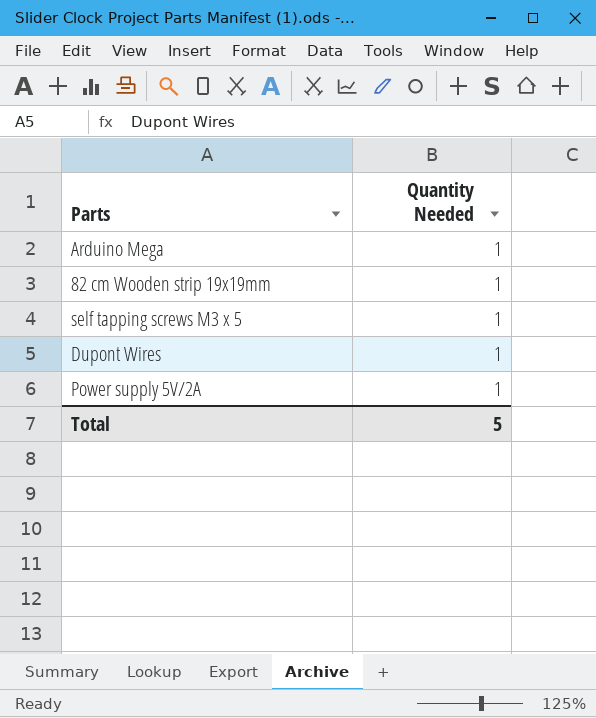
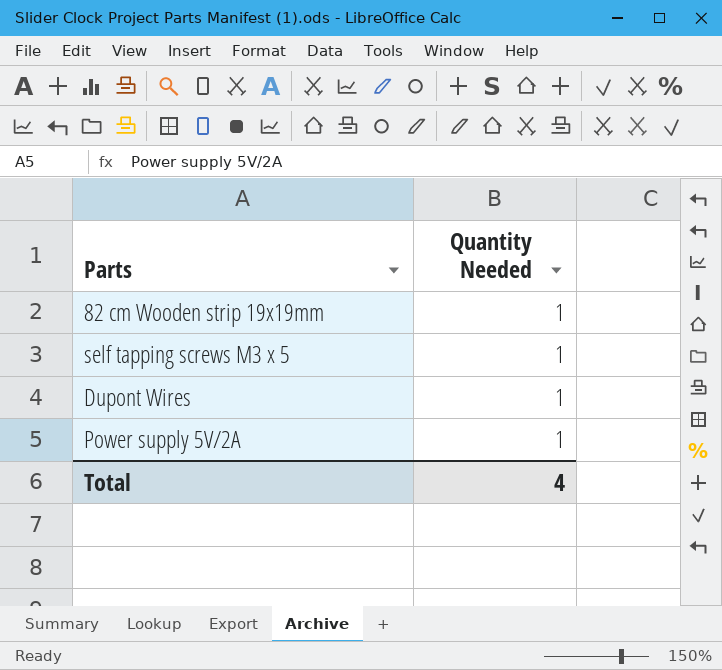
row Arduino Mega: 1 -> none
Total | Quantity Needed: 5 -> 4

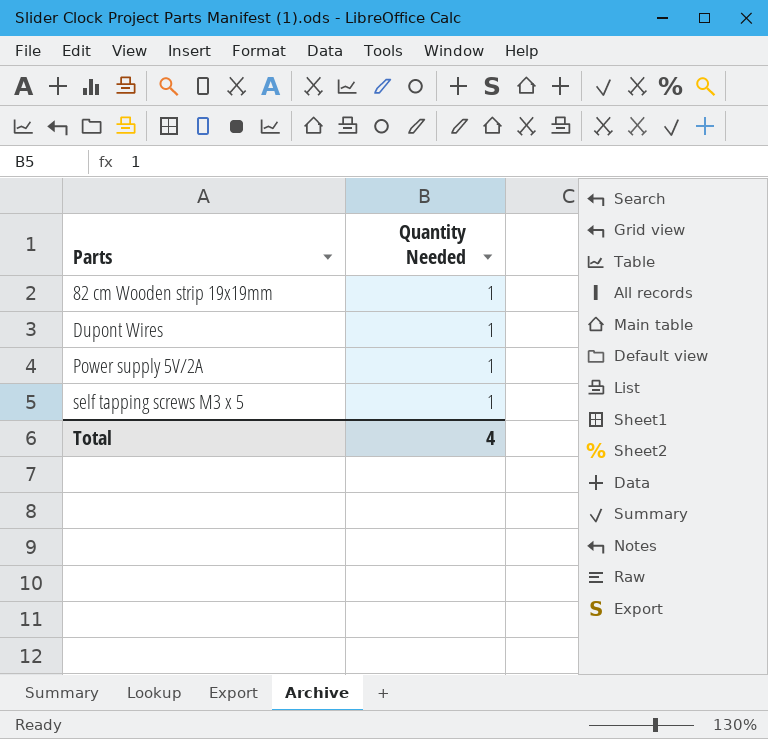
row order: none -> Parts ascending

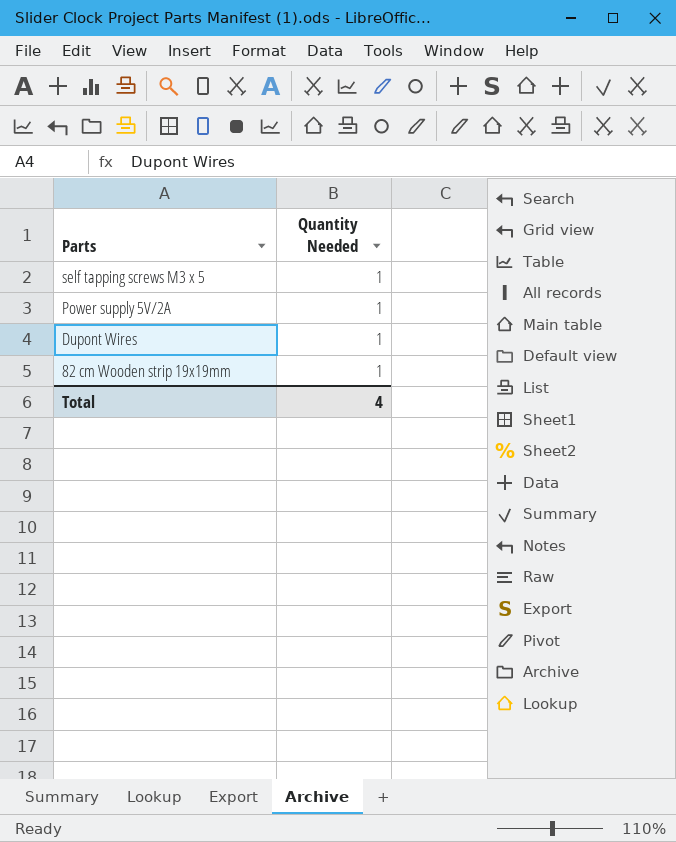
row order: Parts ascending -> Parts descending

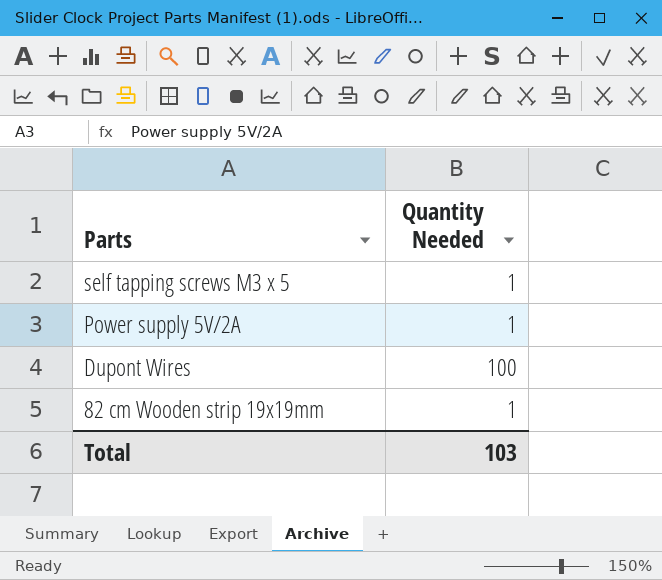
Dupont Wires | Quantity Needed: 1 -> 100
Total | Quantity Needed: 4 -> 103

